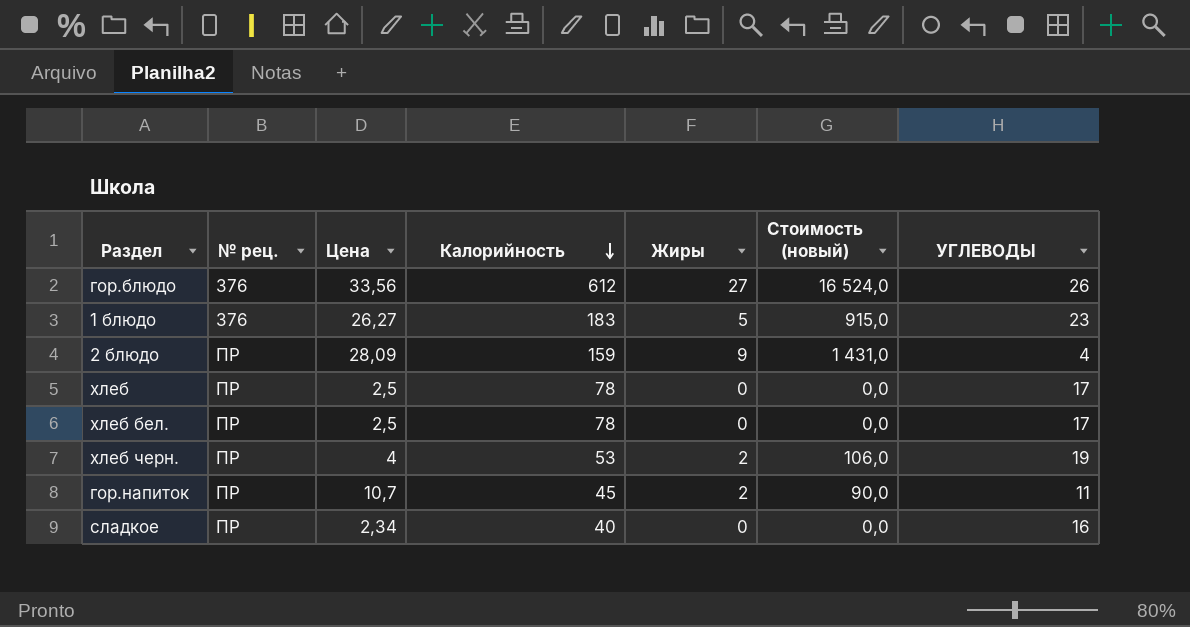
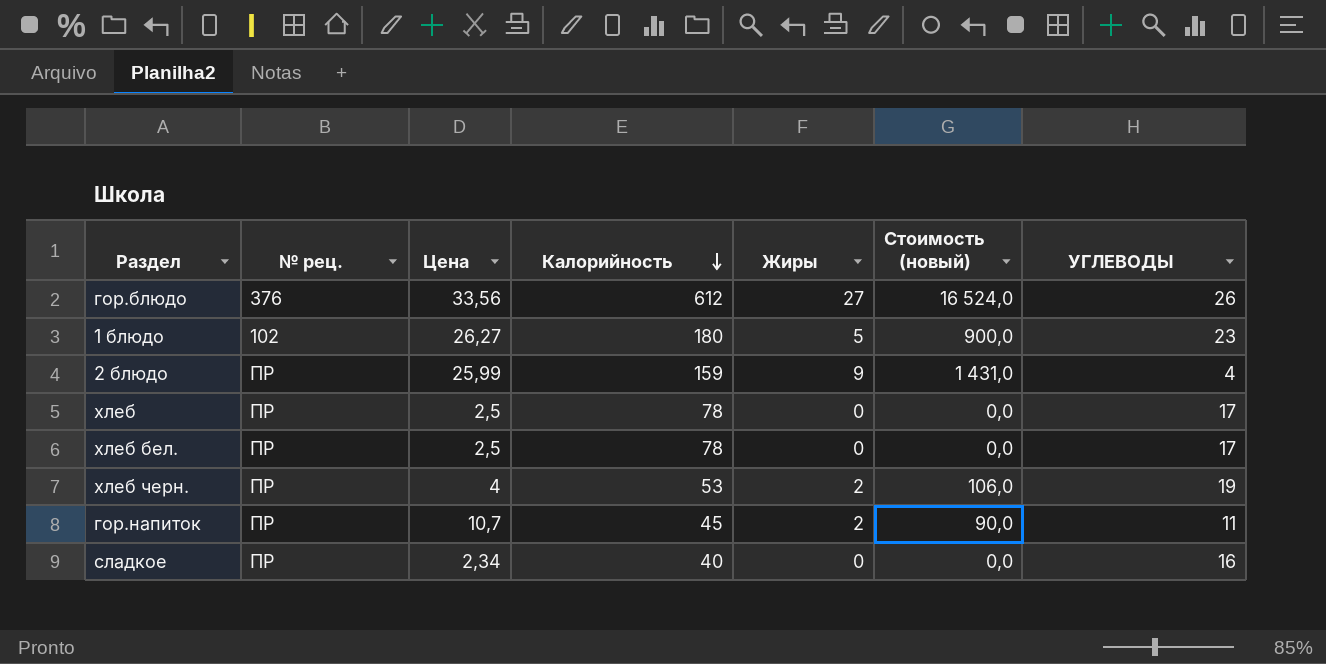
1 блюдо | № рец.: 376 -> 102
1 блюдо | Калорийность: 183 -> 180
1 блюдо | Стоимость (новый): 915,0 -> 900,0
2 блюдо | Цена: 28,09 -> 25,99

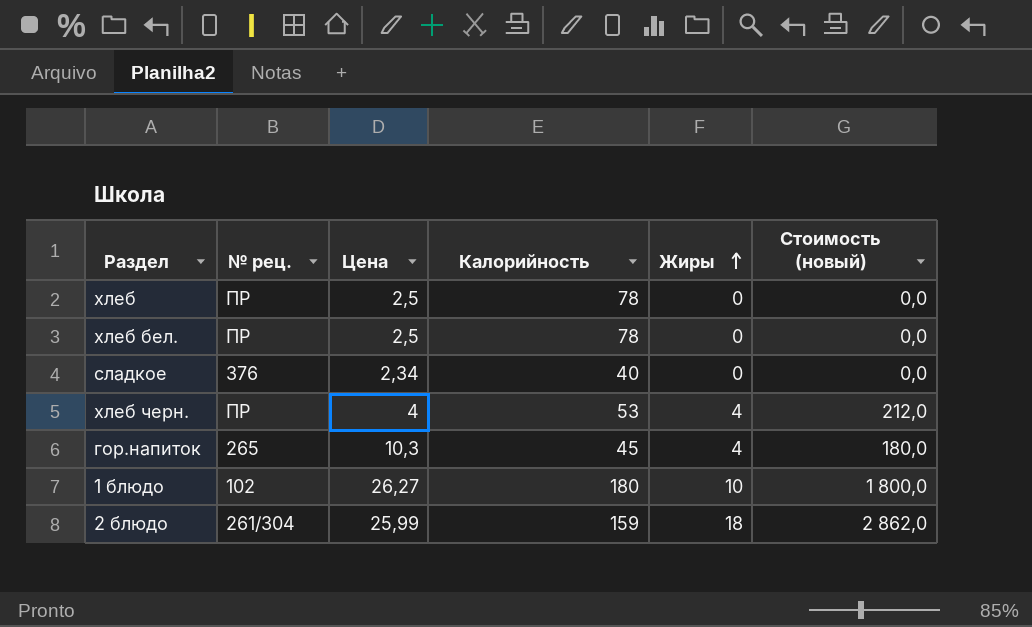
row order: Калорийность descending -> Жиры ascending
column УГЛЕВОДЫ | position: 7 -> none
row гор.блюдо: 376 | 33,56 | 612 | 27 | 16 524,0 | 26 -> none
сладкое | № рец.: ПР -> 376
хлеб черн. | Жиры: 2 -> 4
хлеб черн. | Стоимость (новый): 106,0 -> 212,0
гор.напиток | № рец.: ПР -> 265
гор.напиток | Цена: 10,7 -> 10,3
гор.напиток | Жиры: 2 -> 4
гор.напиток | Стоимость (новый): 90,0 -> 180,0
1 блюдо | Жиры: 5 -> 10
1 блюдо | Стоимость (новый): 900,0 -> 1 800,0
2 блюдо | № рец.: ПР -> 261/304
2 блюдо | Жиры: 9 -> 18
2 блюдо | Стоимость (новый): 1 431,0 -> 2 862,0

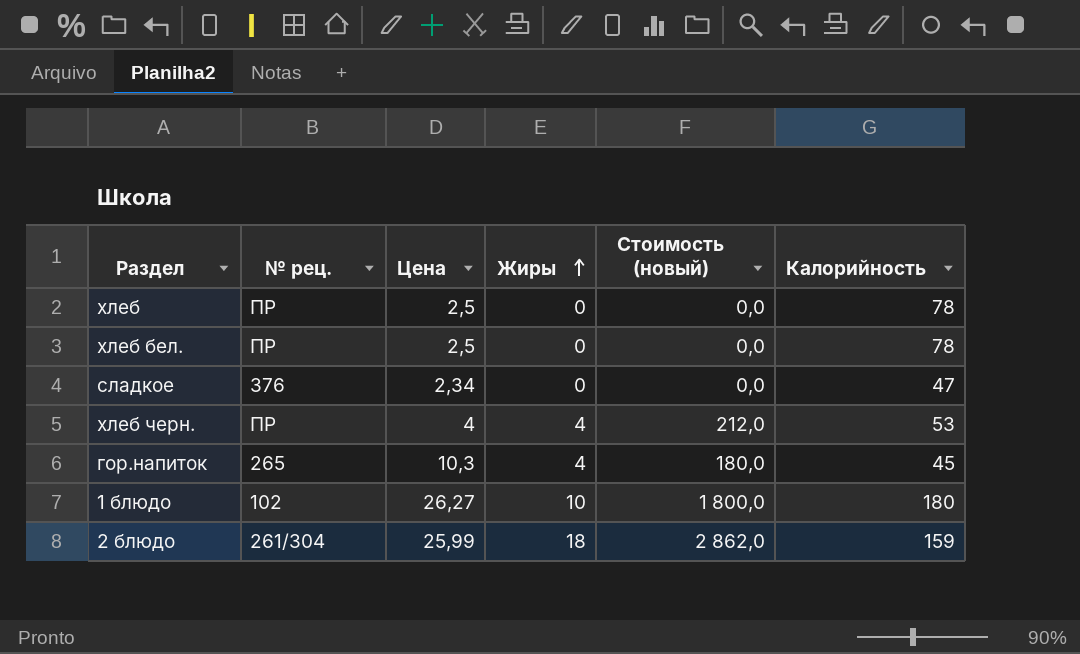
column Калорийность | position: 4 -> 6
сладкое | Калорийность: 40 -> 47

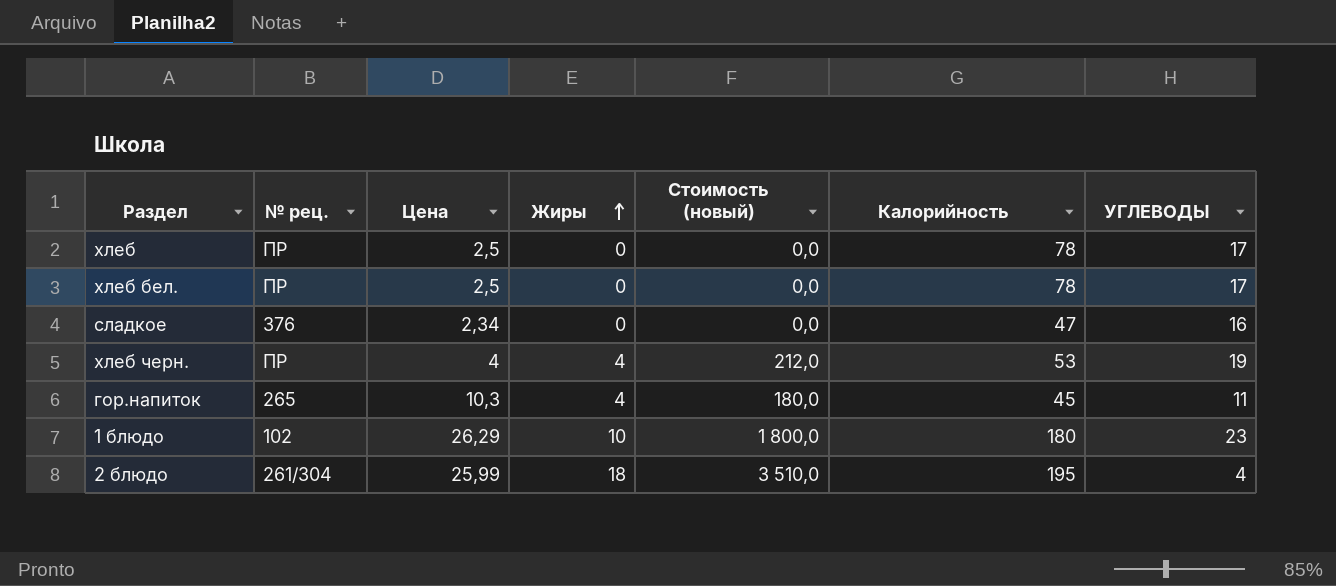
column УГЛЕВОДЫ | position: none -> 7
1 блюдо | Цена: 26,27 -> 26,29
2 блюдо | Стоимость (новый): 2 862,0 -> 3 510,0
2 блюдо | Калорийность: 159 -> 195

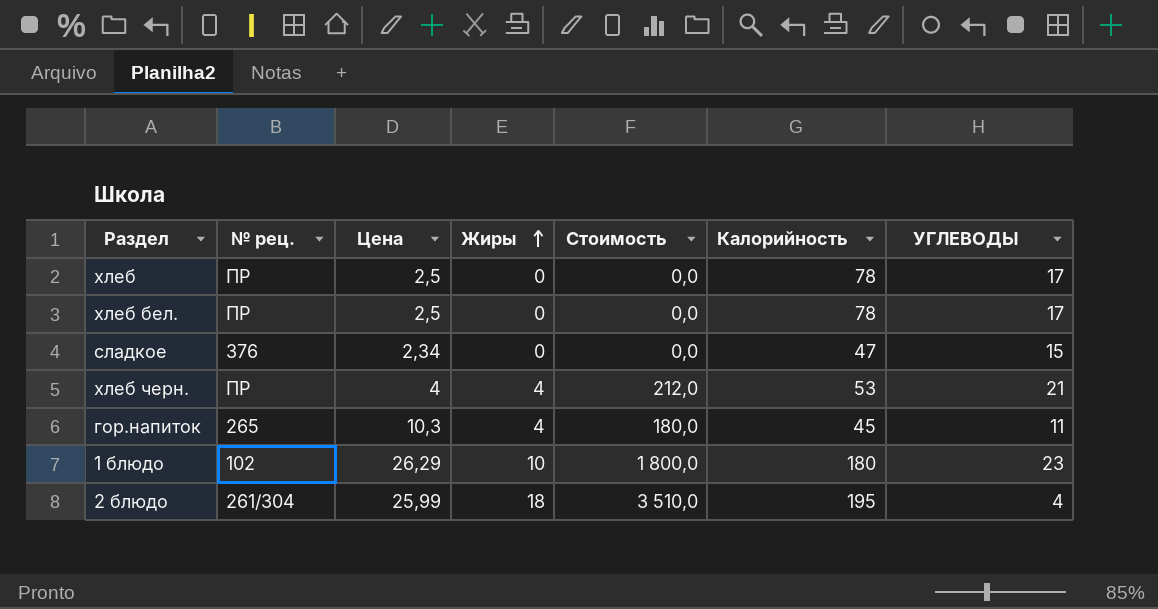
column name: Стоимость (новый) -> Стоимость
сладкое | УГЛЕВОДЫ: 16 -> 15
хлеб черн. | УГЛЕВОДЫ: 19 -> 21

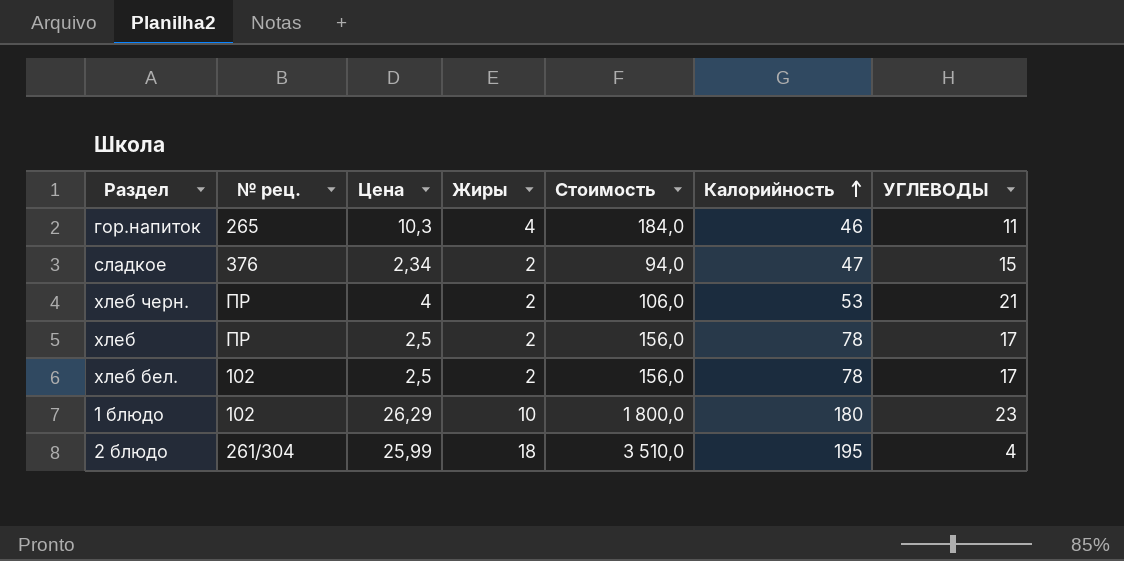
row order: Жиры ascending -> Калорийность ascending
гор.напиток | Стоимость: 180,0 -> 184,0
гор.напиток | Калорийность: 45 -> 46
сладкое | Жиры: 0 -> 2
сладкое | Стоимость: 0,0 -> 94,0
хлеб черн. | Жиры: 4 -> 2
хлеб черн. | Стоимость: 212,0 -> 106,0
хлеб | Жиры: 0 -> 2
хлеб | Стоимость: 0,0 -> 156,0
хлеб бел. | № рец.: ПР -> 102
хлеб бел. | Жиры: 0 -> 2
хлеб бел. | Стоимость: 0,0 -> 156,0

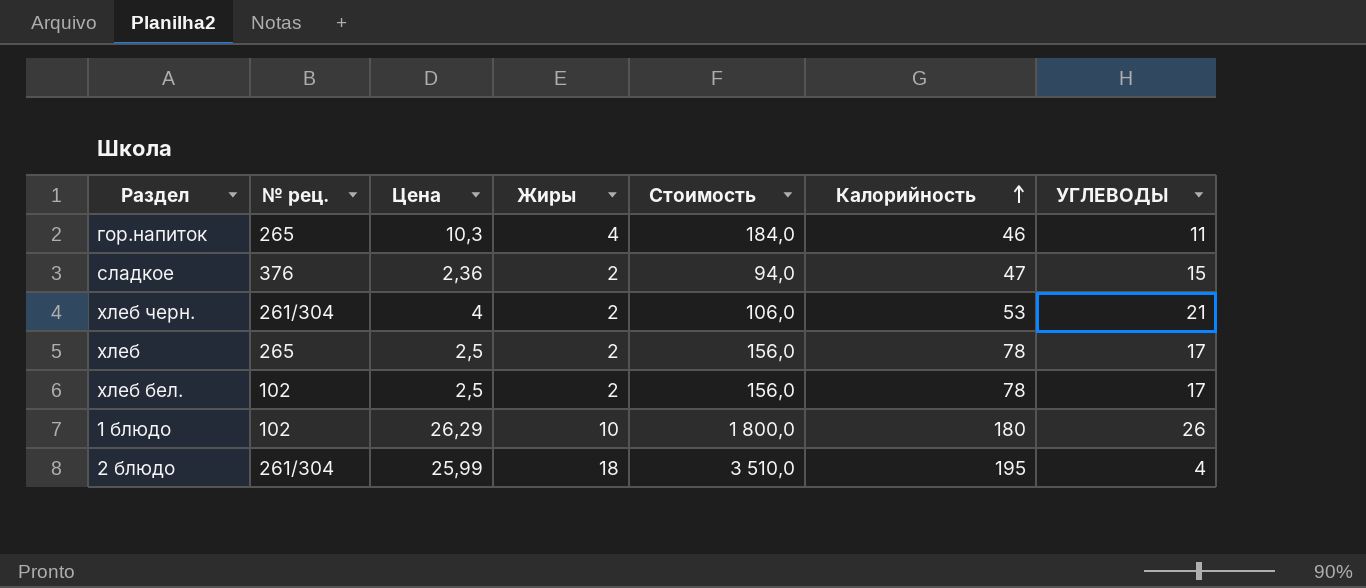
сладкое | Цена: 2,34 -> 2,36
хлеб черн. | № рец.: ПР -> 261/304
хлеб | № рец.: ПР -> 265
1 блюдо | УГЛЕВОДЫ: 23 -> 26

